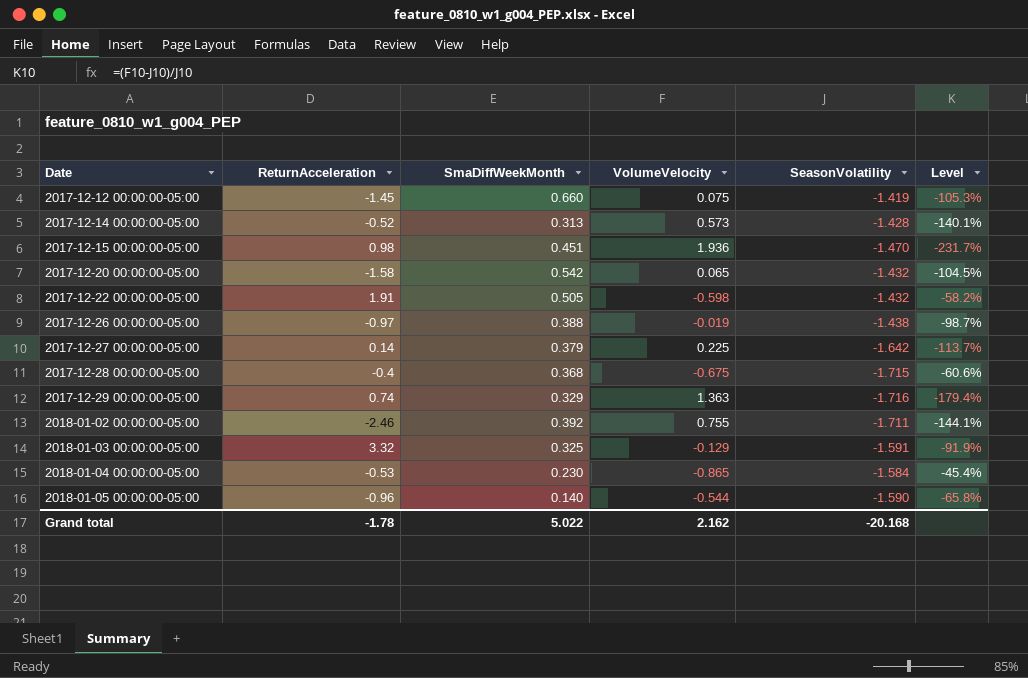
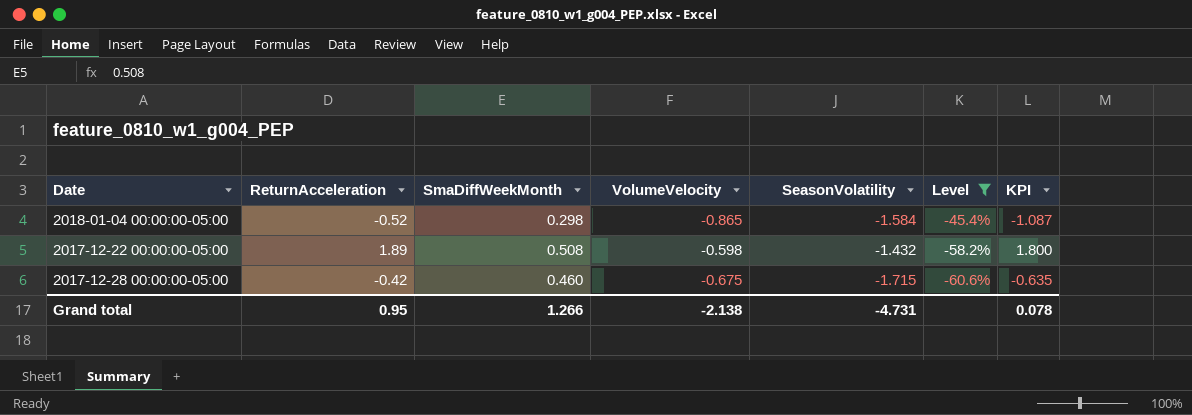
filter: none -> Level >= -60.6%
row order: Date ascending -> Level descending
column KPI | formula: none -> [ReturnAcceleration] + [SmaDiffWeekMonth] + [VolumeVelocity]
2018-01-04 00:00:00-05:00 | ReturnAcceleration: -0.53 -> -0.52
2018-01-04 00:00:00-05:00 | SmaDiffWeekMonth: 0.230 -> 0.298
2017-12-22 00:00:00-05:00 | ReturnAcceleration: 1.91 -> 1.89
2017-12-22 00:00:00-05:00 | SmaDiffWeekMonth: 0.505 -> 0.508
2017-12-28 00:00:00-05:00 | ReturnAcceleration: -0.4 -> -0.42
2017-12-28 00:00:00-05:00 | SmaDiffWeekMonth: 0.368 -> 0.460
Grand total | ReturnAcceleration: -1.78 -> 0.95
Grand total | SmaDiffWeekMonth: 5.022 -> 1.266
Grand total | VolumeVelocity: 2.162 -> -2.138
Grand total | SeasonVolatility: -20.168 -> -4.731

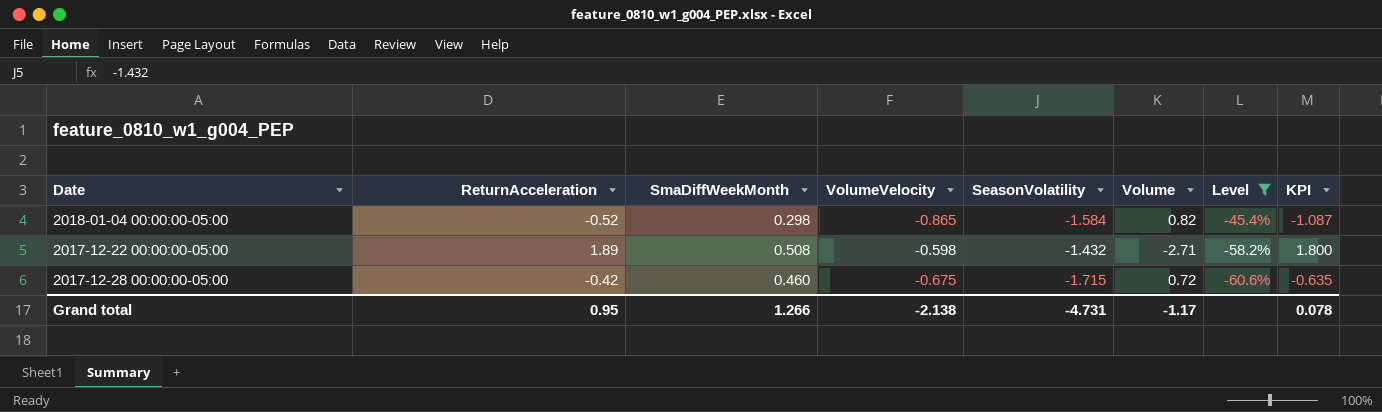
column Volume | formula: none -> [ReturnAcceleration] * [SeasonVolatility]

